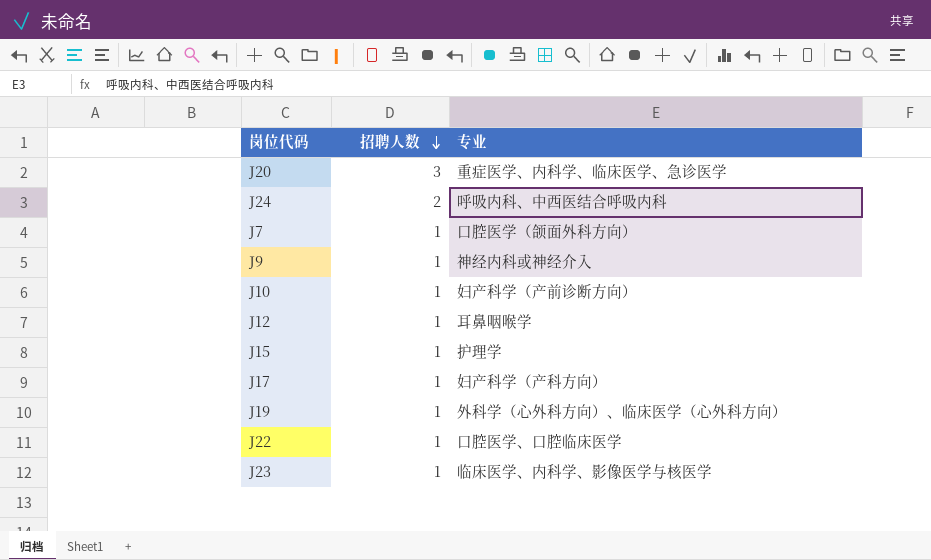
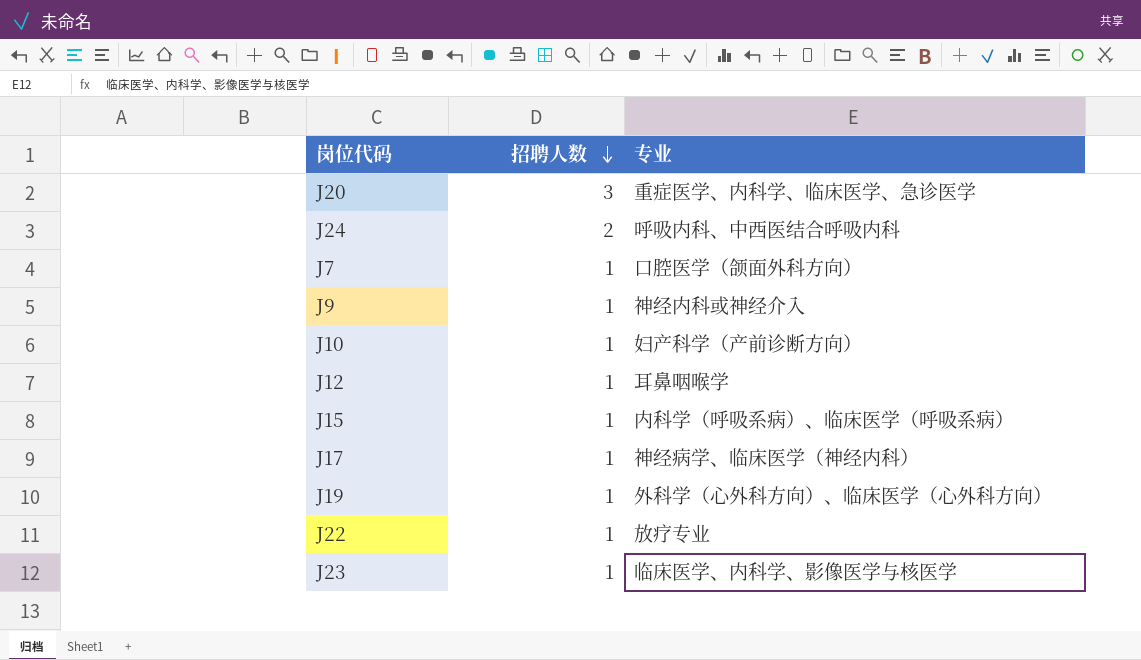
J15 | 专业: 护理学 -> 内科学（呼吸系病）、临床医学（呼吸系病）
J17 | 专业: 妇产科学（产科方向） -> 神经病学、临床医学（神经内科）
J22 | 专业: 口腔医学、口腔临床医学 -> 放疗专业

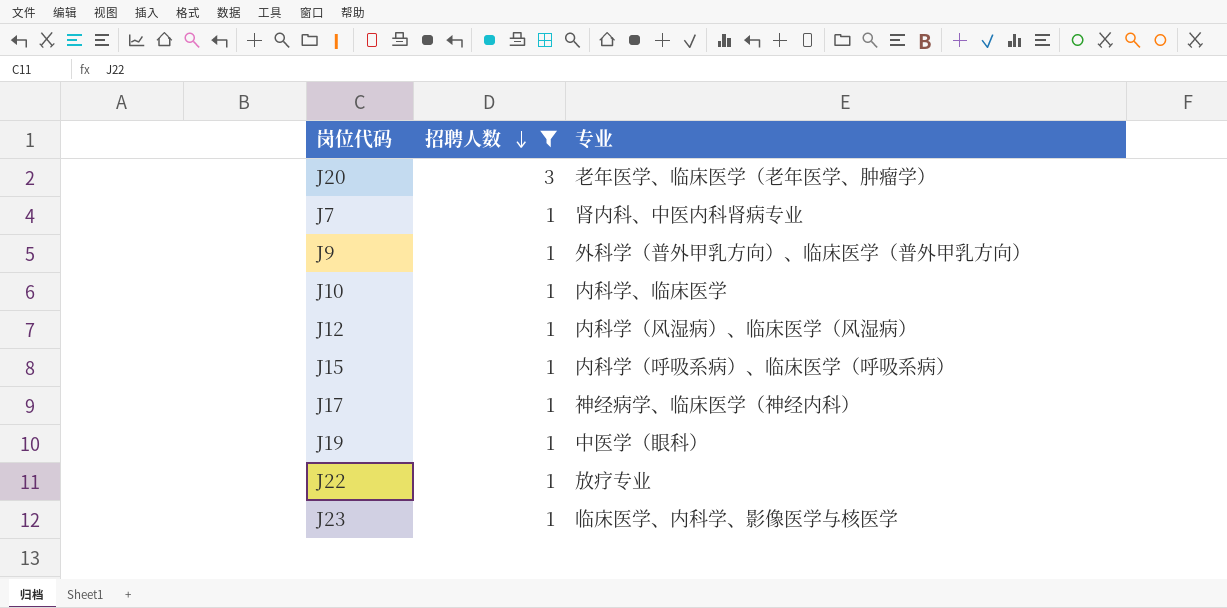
filter: none -> 招聘人数 != 2
J20 | 专业: 重症医学、内科学、临床医学、急诊医学 -> 老年医学、临床医学（老年医学、肿瘤学）
J7 | 专业: 口腔医学（颌面外科方向） -> 肾内科、中医内科肾病专业
J9 | 专业: 神经内科或神经介入 -> 外科学（普外甲乳方向）、临床医学（普外甲乳方向）
J10 | 专业: 妇产科学（产前诊断方向） -> 内科学、临床医学
J12 | 专业: 耳鼻咽喉学 -> 内科学（风湿病）、临床医学（风湿病）
J19 | 专业: 外科学（心外科方向）、临床医学（心外科方向） -> 中医学（眼科）

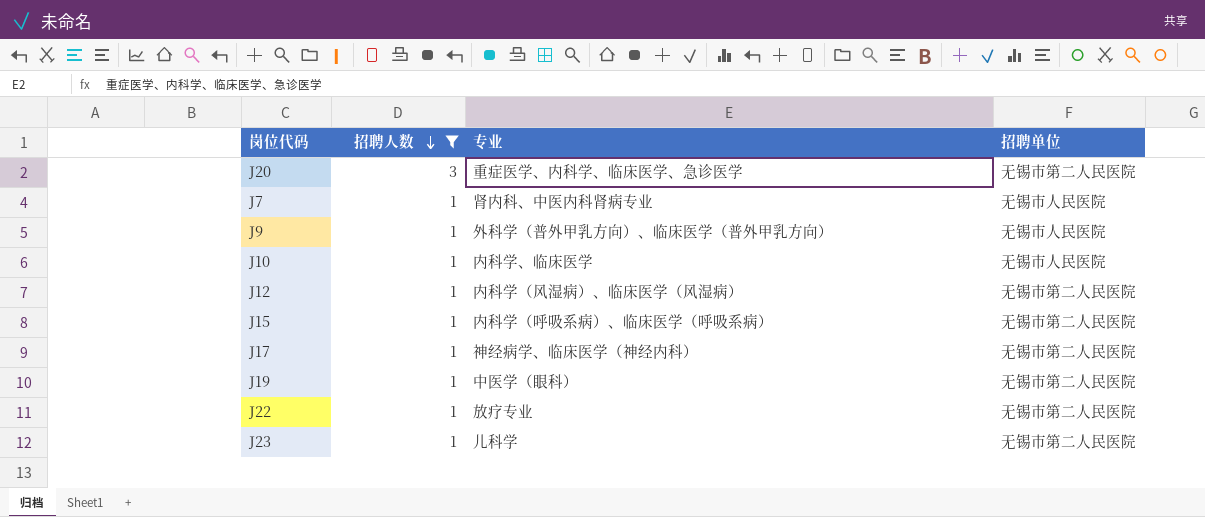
column 招聘单位 | position: none -> 4
J20 | 专业: 老年医学、临床医学（老年医学、肿瘤学） -> 重症医学、内科学、临床医学、急诊医学
J23 | 专业: 临床医学、内科学、影像医学与核医学 -> 儿科学

